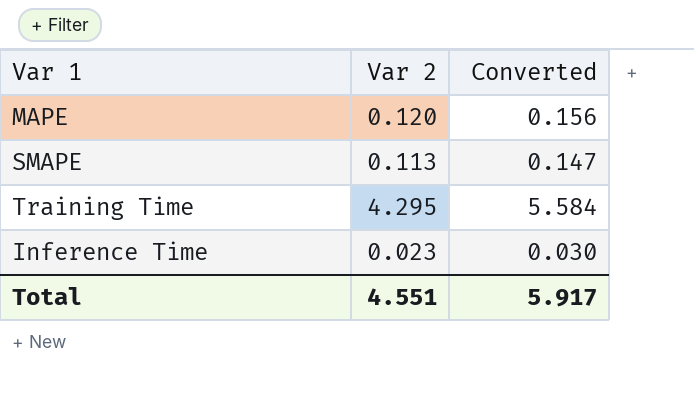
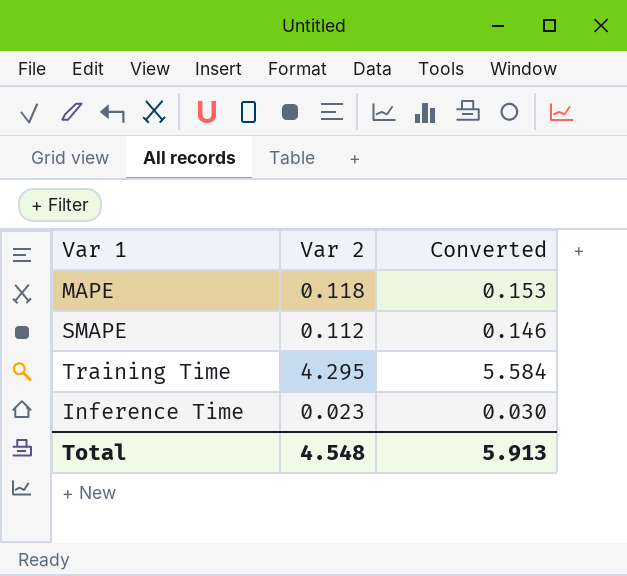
MAPE | Var 2: 0.120 -> 0.118
MAPE | Converted: 0.156 -> 0.153
SMAPE | Var 2: 0.113 -> 0.112
SMAPE | Converted: 0.147 -> 0.146
Total | Var 2: 4.551 -> 4.548
Total | Converted: 5.917 -> 5.913

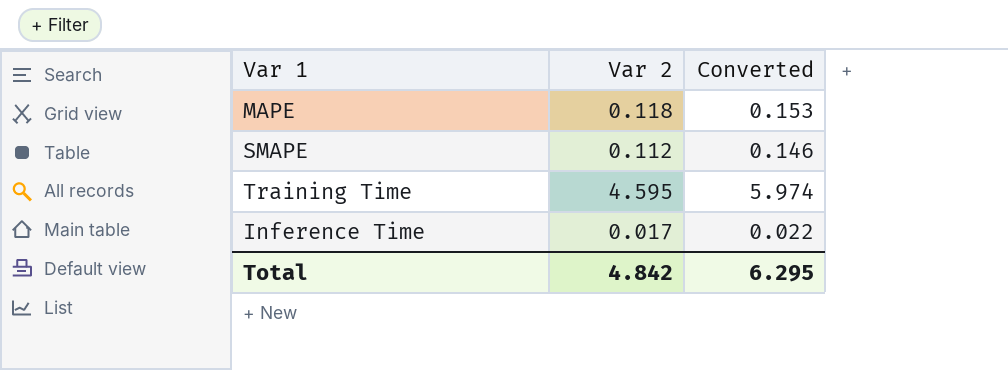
Training Time | Var 2: 4.295 -> 4.595
Training Time | Converted: 5.584 -> 5.974
Inference Time | Var 2: 0.023 -> 0.017
Inference Time | Converted: 0.030 -> 0.022
Total | Var 2: 4.548 -> 4.842
Total | Converted: 5.913 -> 6.295

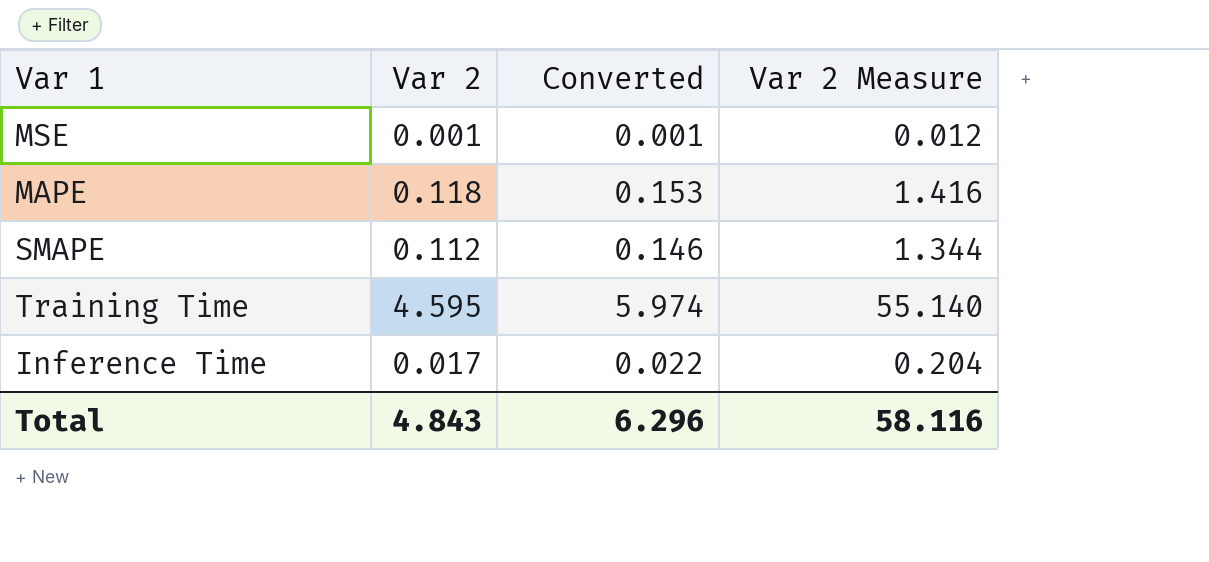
column Var 2 Measure | formula: none -> [Var 2] * 12
row MSE: none -> 0.001 | 0.001 | 0.012
Total | Var 2: 4.842 -> 4.843
Total | Converted: 6.295 -> 6.296

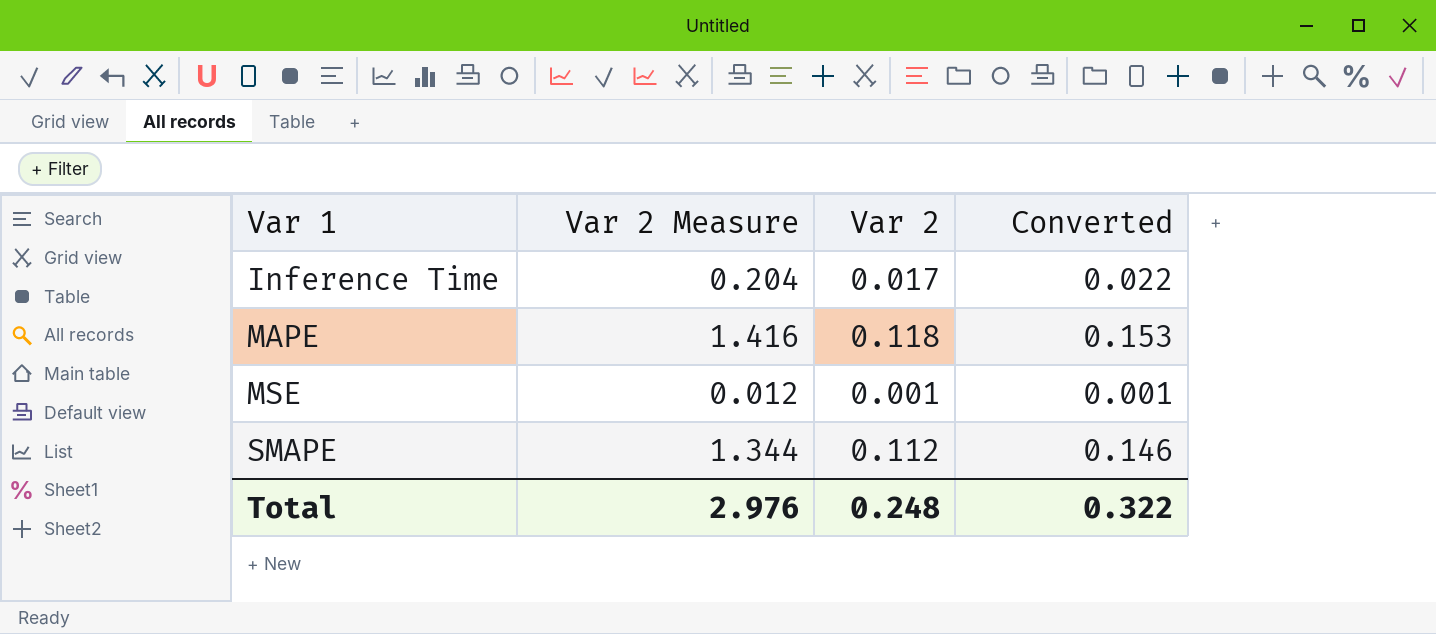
row order: none -> Var 1 ascending
column Var 2 Measure | position: 4 -> 2
row Training Time: 4.595 | 5.974 | 55.140 -> none
Total | Var 2 Measure: 58.116 -> 2.976
Total | Var 2: 4.843 -> 0.248
Total | Converted: 6.296 -> 0.322

